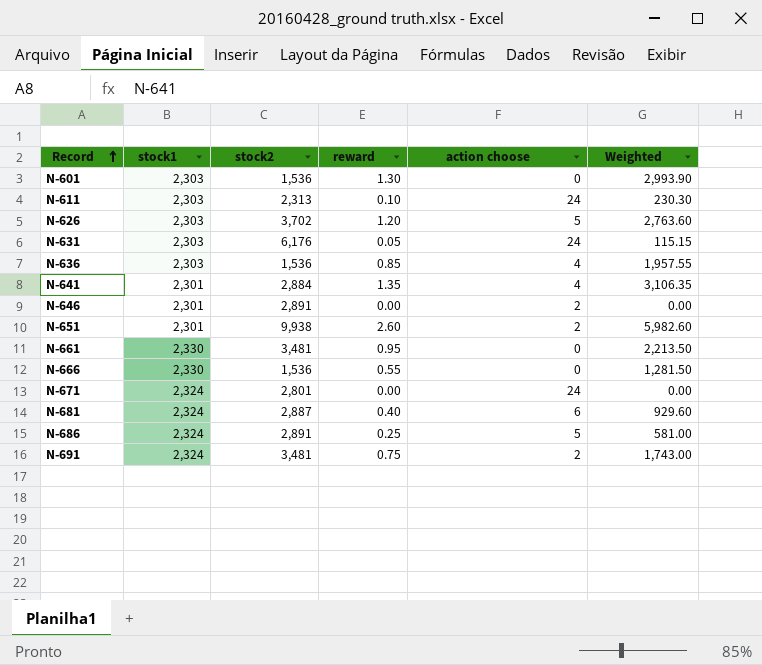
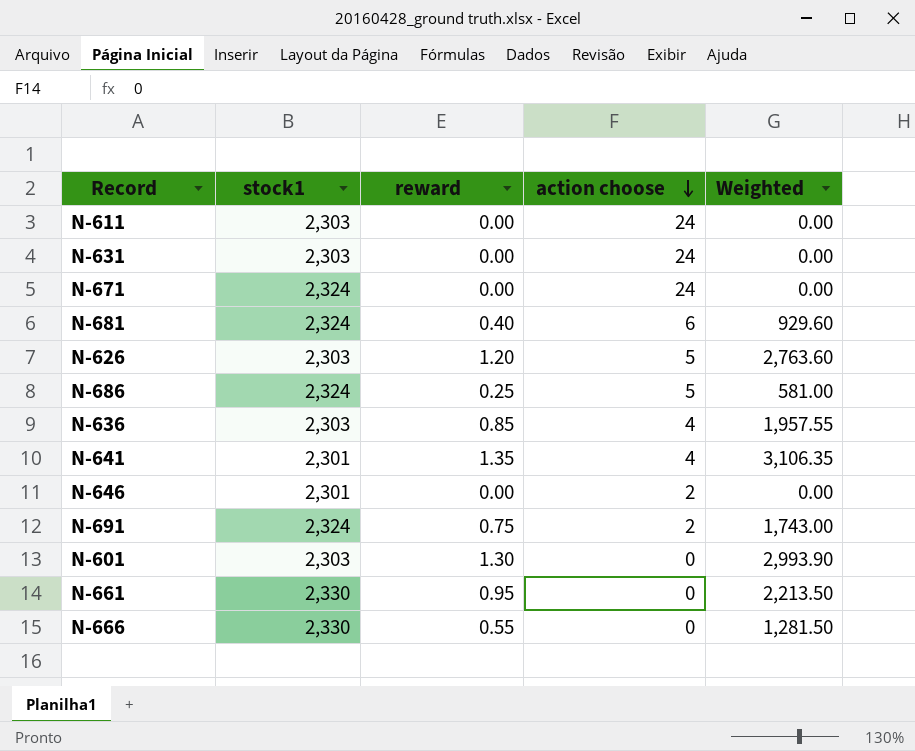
row order: Record ascending -> action choose descending
column stock2 | position: 3 -> none
row N-651: 2,301 | 9,938 | 2.60 | 2 | 5,982.60 -> none
N-611 | reward: 0.10 -> 0.00
N-611 | Weighted: 230.30 -> 0.00
N-631 | reward: 0.05 -> 0.00
N-631 | Weighted: 115.15 -> 0.00

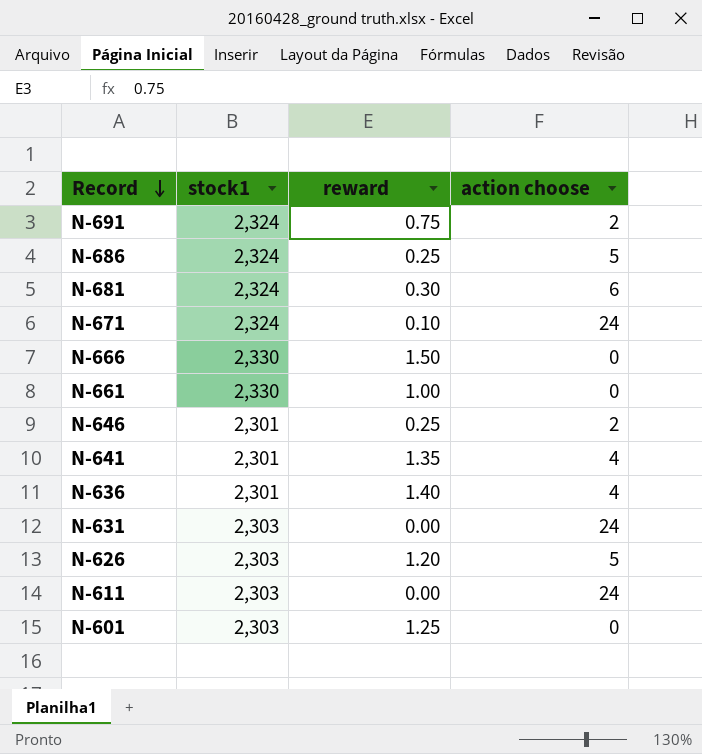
row order: action choose descending -> Record descending
column Weighted | formula: [stock1] * [reward] -> none
N-681 | reward: 0.40 -> 0.30
N-671 | reward: 0.00 -> 0.10
N-666 | reward: 0.55 -> 1.50
N-661 | reward: 0.95 -> 1.00
N-646 | reward: 0.00 -> 0.25
N-636 | stock1: 2,303 -> 2,301
N-636 | reward: 0.85 -> 1.40
N-601 | reward: 1.30 -> 1.25

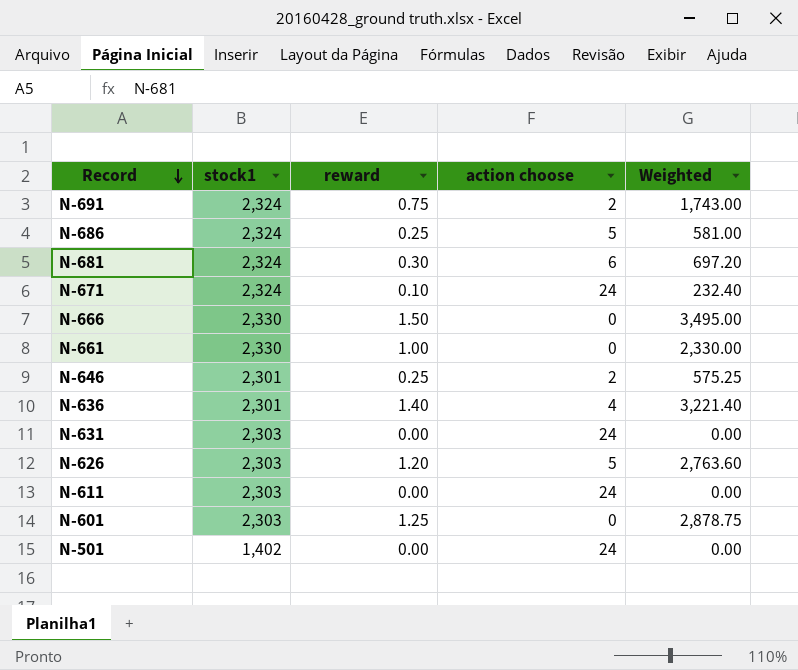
column Weighted | formula: none -> [stock1] * [reward]
row N-641: 2,301 | 1.35 | 4 -> none
row N-501: none -> 1,402 | 0.00 | 24 | 0.00

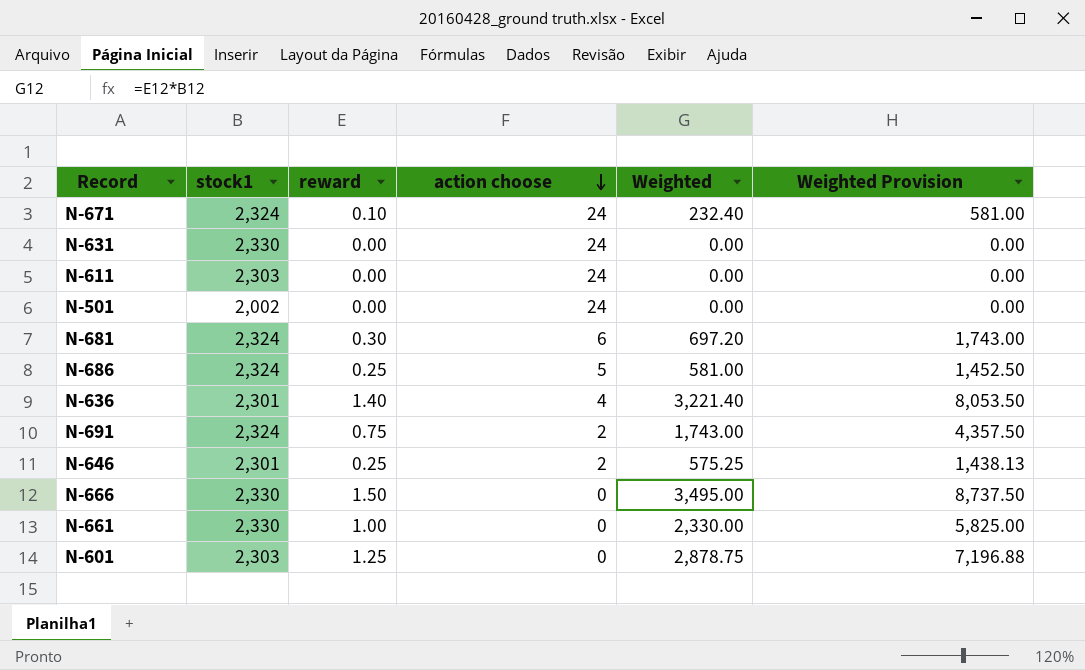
row order: Record descending -> action choose descending
column Weighted Provision | formula: none -> [Weighted] * 2.5
row N-626: 2,303 | 1.20 | 5 | 2,763.60 -> none
N-631 | stock1: 2,303 -> 2,330
N-501 | stock1: 1,402 -> 2,002

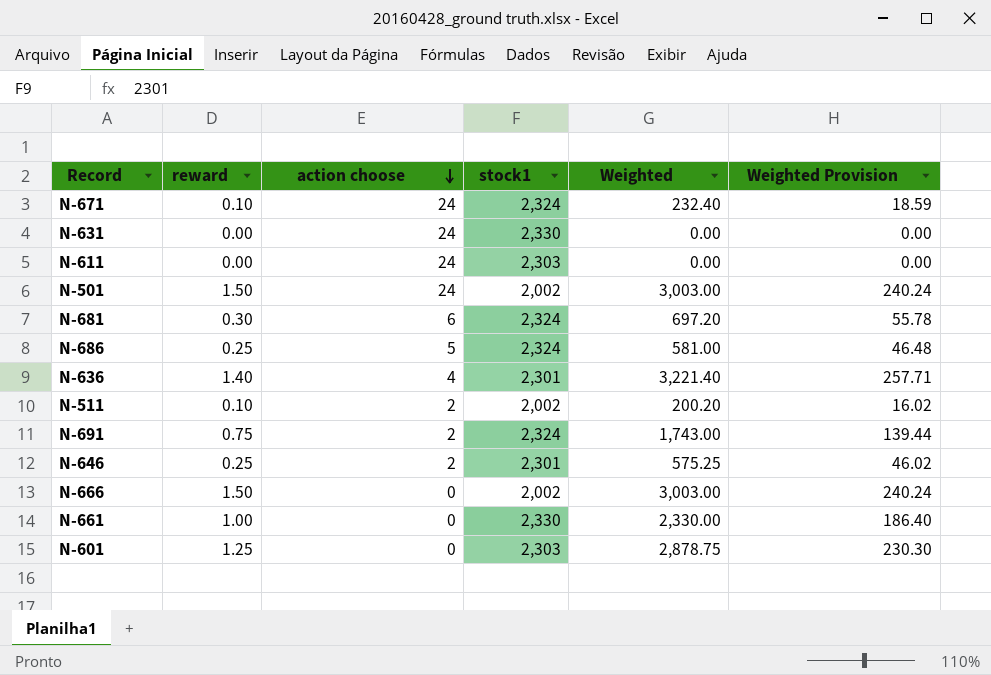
column stock1 | position: 2 -> 4
column Weighted Provision | formula: [Weighted] * 2.5 -> [Weighted] * 0.08
N-501 | reward: 0.00 -> 1.50
N-501 | Weighted: 0.00 -> 3,003.00
row N-511: none -> 0.10 | 2 | 2,002 | 200.20 | 16.02
N-666 | stock1: 2,330 -> 2,002
N-666 | Weighted: 3,495.00 -> 3,003.00

